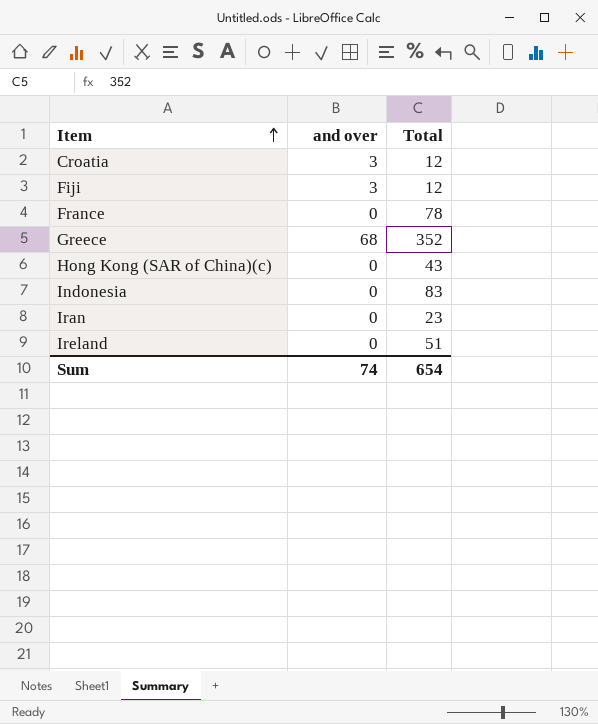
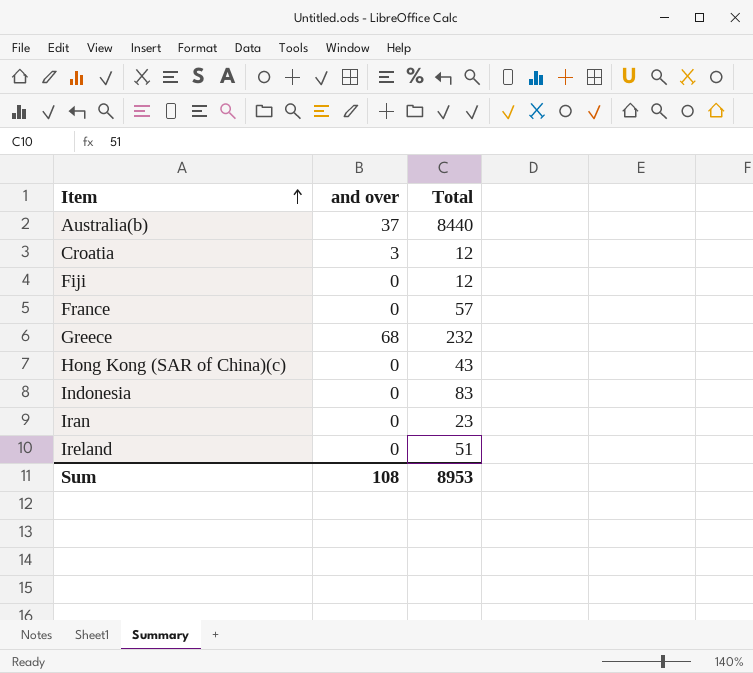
row Australia(b): none -> 37 | 8440
Fiji | and over: 3 -> 0
France | Total: 78 -> 57
Greece | Total: 352 -> 232
Sum | and over: 74 -> 108
Sum | Total: 654 -> 8953

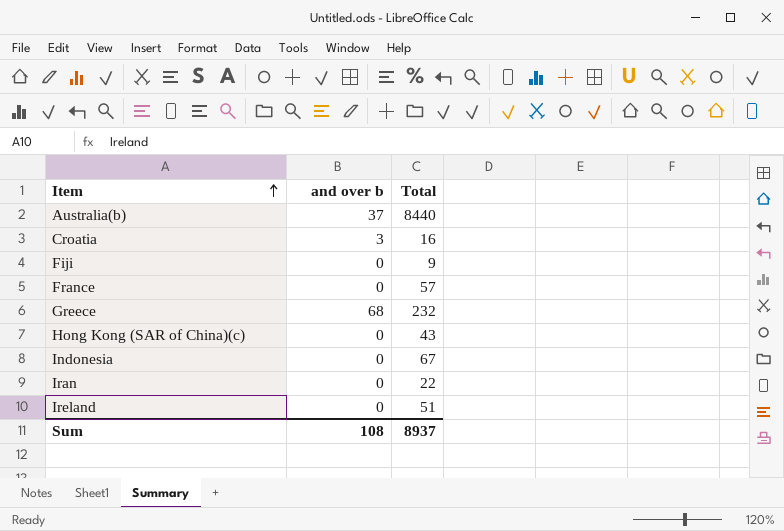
column name: and over -> and over b
Croatia | Total: 12 -> 16
Fiji | Total: 12 -> 9
Indonesia | Total: 83 -> 67
Iran | Total: 23 -> 22
Sum | Total: 8953 -> 8937

